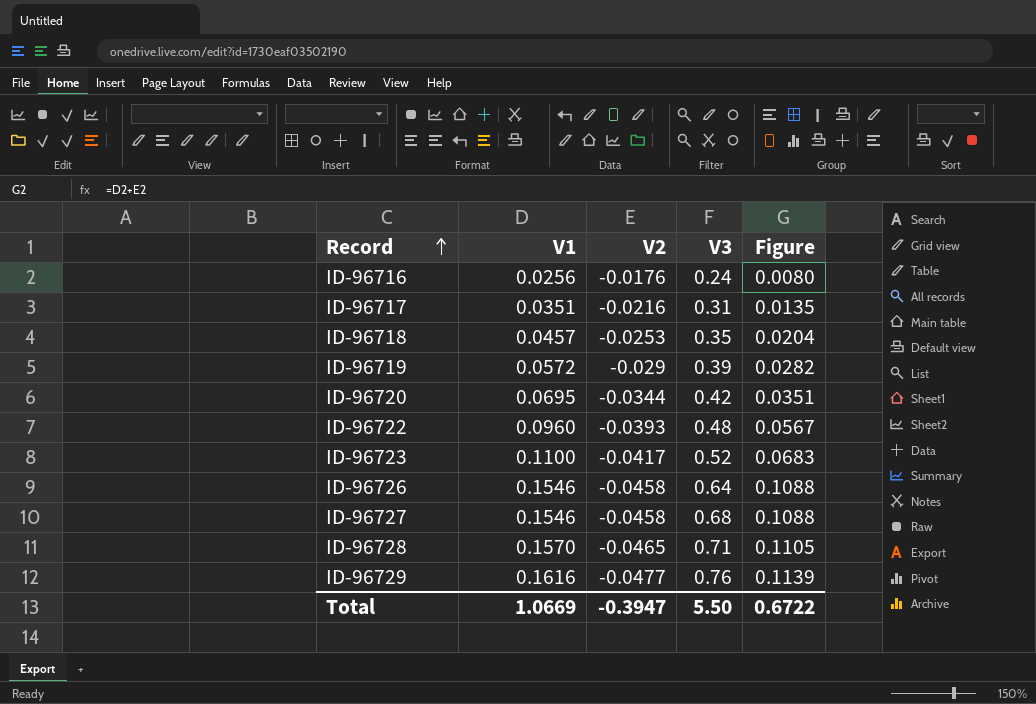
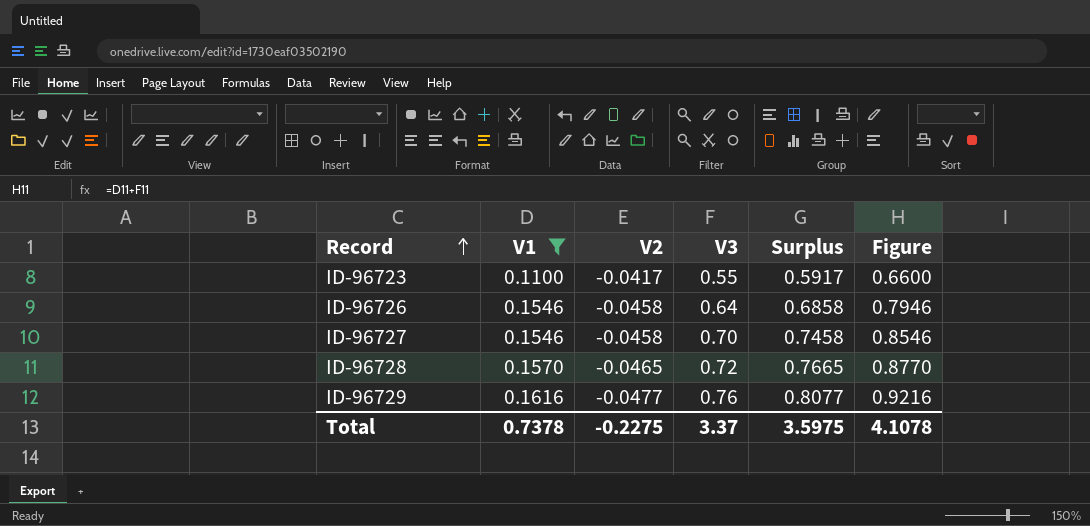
filter: none -> V1 >= 0.1100
column Surplus | formula: none -> [V3] - [V2]
column Figure | formula: [V1] + [V2] -> [V1] + [V3]
ID-96723 | V3: 0.52 -> 0.55
ID-96727 | V3: 0.68 -> 0.70
ID-96728 | V3: 0.71 -> 0.72
Total | V1: 1.0669 -> 0.7378
Total | V2: -0.3947 -> -0.2275
Total | V3: 5.50 -> 3.37
Total | Figure: 0.6722 -> 4.1078

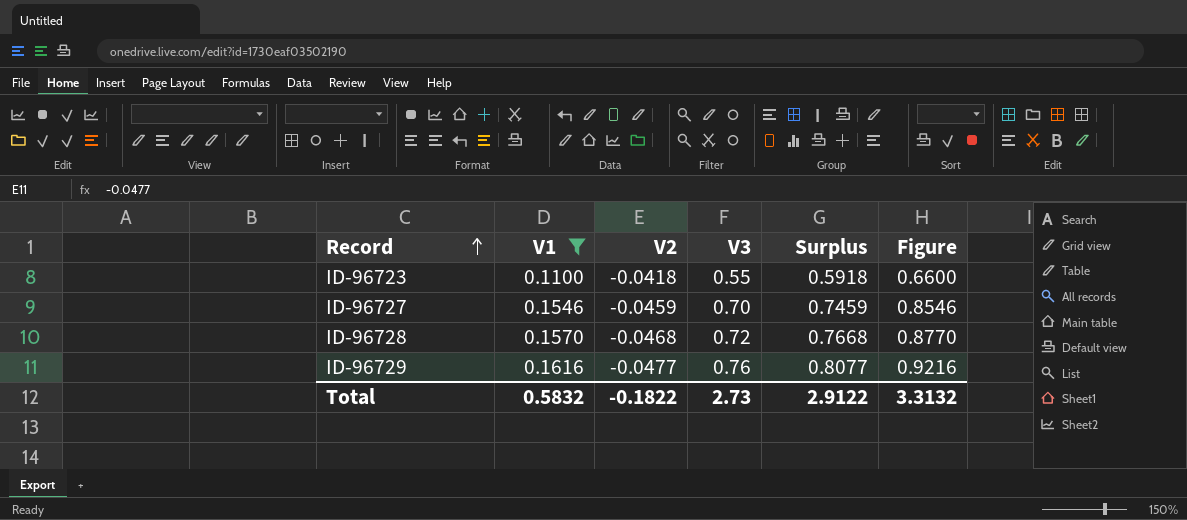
row ID-96726: 0.1546 | -0.0458 | 0.64 | 0.6858 | 0.7946 -> none
ID-96723 | V2: -0.0417 -> -0.0418
ID-96723 | Surplus: 0.5917 -> 0.5918
ID-96727 | V2: -0.0458 -> -0.0459
ID-96727 | Surplus: 0.7458 -> 0.7459
ID-96728 | V2: -0.0465 -> -0.0468
ID-96728 | Surplus: 0.7665 -> 0.7668
Total | V1: 0.7378 -> 0.5832
Total | V2: -0.2275 -> -0.1822
Total | V3: 3.37 -> 2.73
Total | Surplus: 3.5975 -> 2.9122
Total | Figure: 4.1078 -> 3.3132

